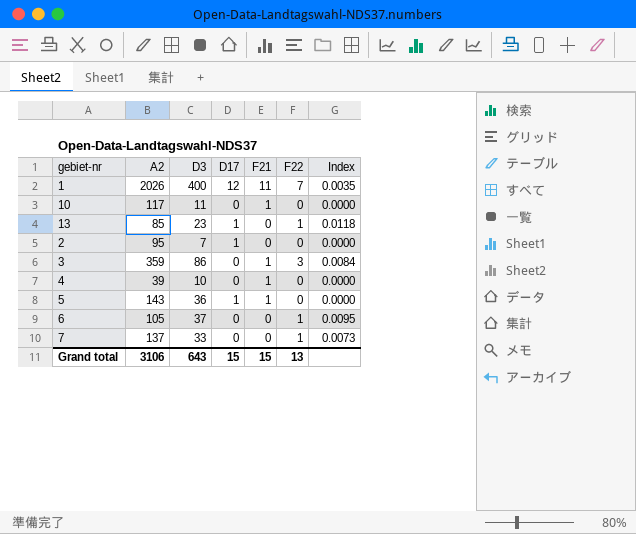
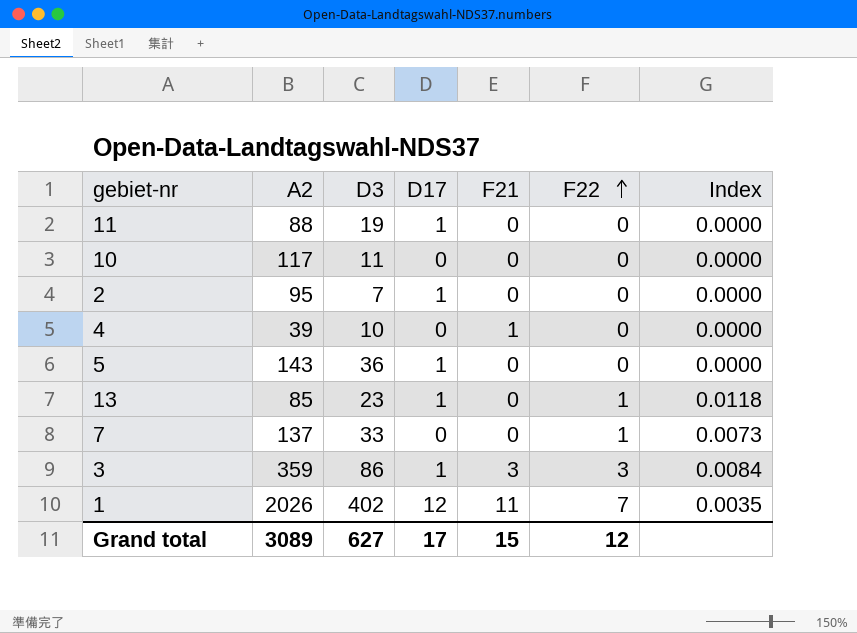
row order: none -> F22 ascending
row 6: 105 | 37 | 0 | 0 | 1 | 0.0095 -> none
row 11: none -> 88 | 19 | 1 | 0 | 0 | 0.0000
10 | F21: 1 -> 0
5 | F21: 1 -> 0
3 | D17: 0 -> 1
3 | F21: 1 -> 3
1 | D3: 400 -> 402
Grand total | A2: 3106 -> 3089
Grand total | D3: 643 -> 627
Grand total | D17: 15 -> 17
Grand total | F22: 13 -> 12

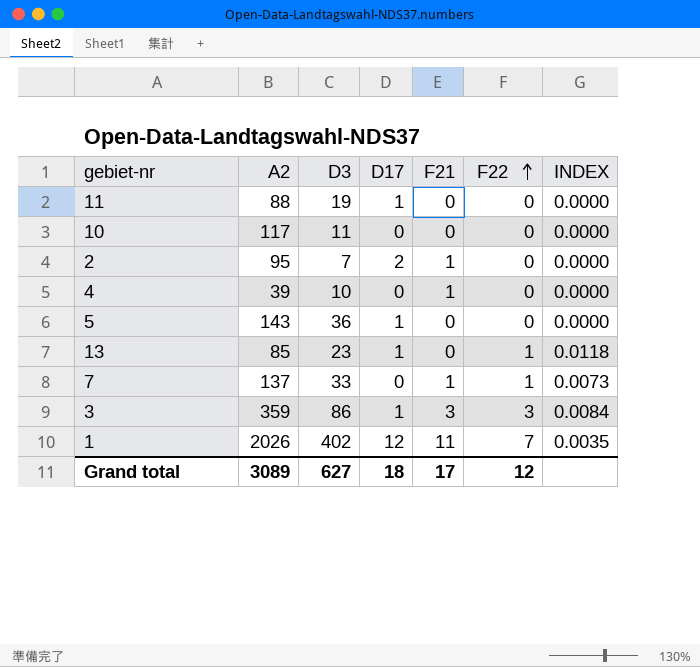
column name: Index -> INDEX
2 | D17: 1 -> 2
2 | F21: 0 -> 1
7 | F21: 0 -> 1
Grand total | D17: 17 -> 18
Grand total | F21: 15 -> 17

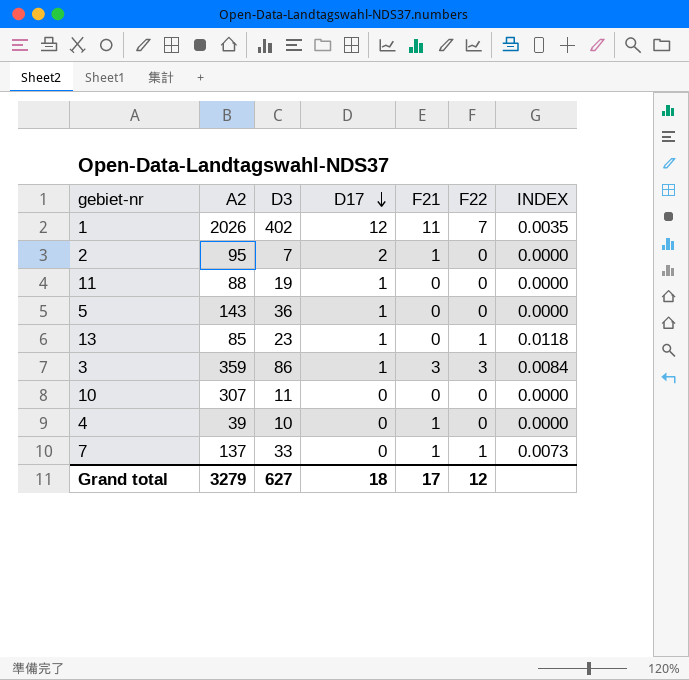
row order: F22 ascending -> D17 descending
10 | A2: 117 -> 307
Grand total | A2: 3089 -> 3279

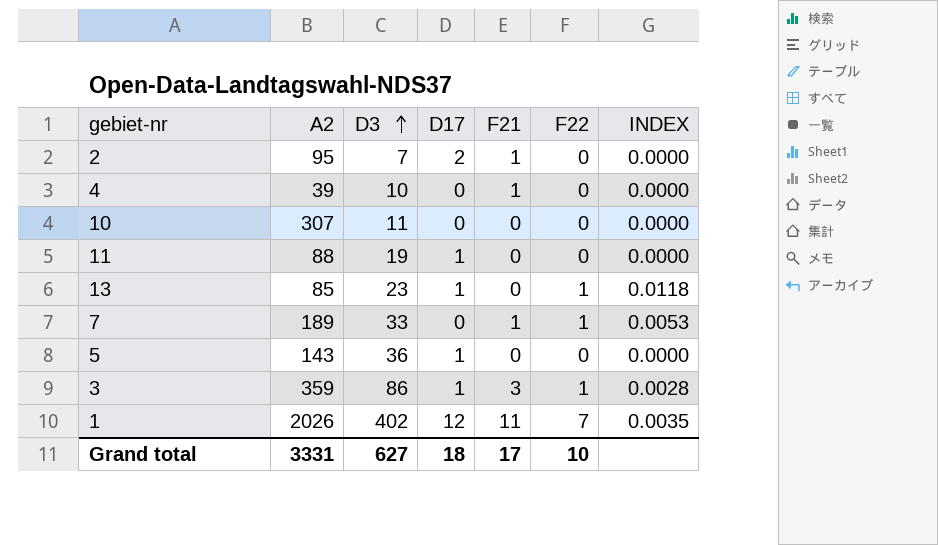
row order: D17 descending -> D3 ascending
7 | A2: 137 -> 189
7 | INDEX: 0.0073 -> 0.0053
3 | F22: 3 -> 1
3 | INDEX: 0.0084 -> 0.0028
Grand total | A2: 3279 -> 3331
Grand total | F22: 12 -> 10

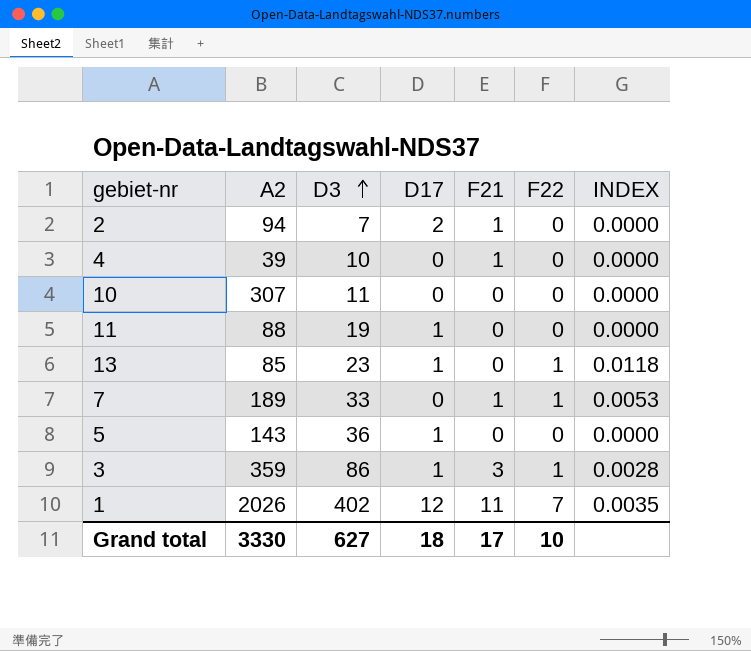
2 | A2: 95 -> 94
Grand total | A2: 3331 -> 3330

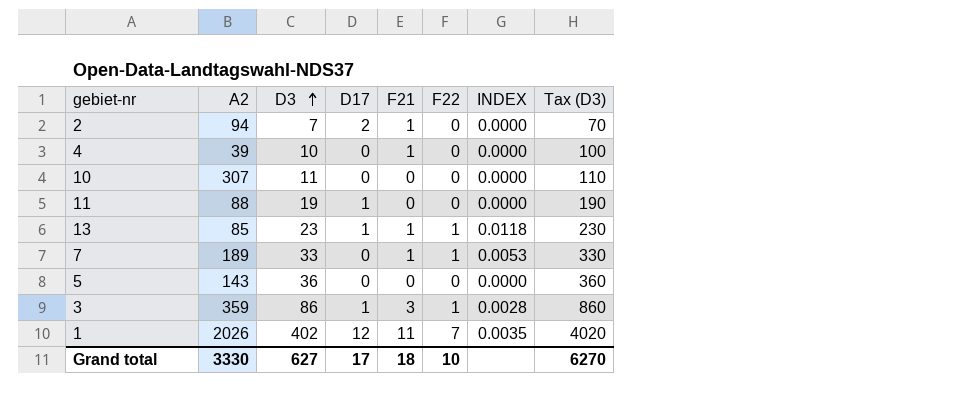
column Tax (D3) | formula: none -> [D3] * 10
13 | F21: 0 -> 1
5 | D17: 1 -> 0
Grand total | D17: 18 -> 17
Grand total | F21: 17 -> 18

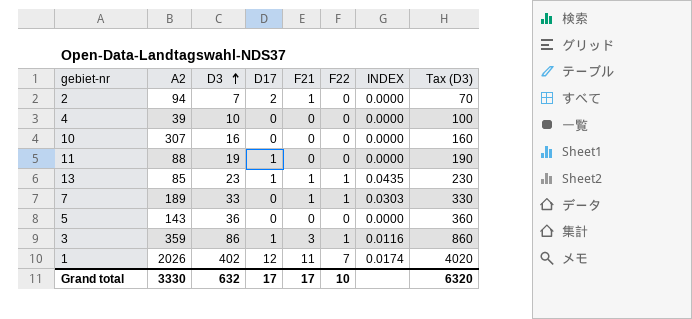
column INDEX | formula: [F22] / [A2] -> [F22] / [D3]
4 | F21: 1 -> 0
10 | D3: 11 -> 16
10 | Tax (D3): 110 -> 160
Grand total | D3: 627 -> 632
Grand total | F21: 18 -> 17
Grand total | Tax (D3): 6270 -> 6320

